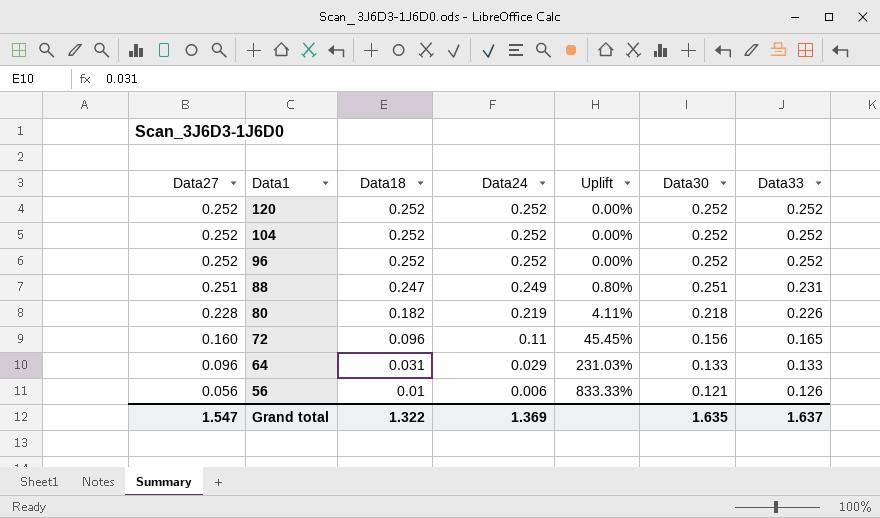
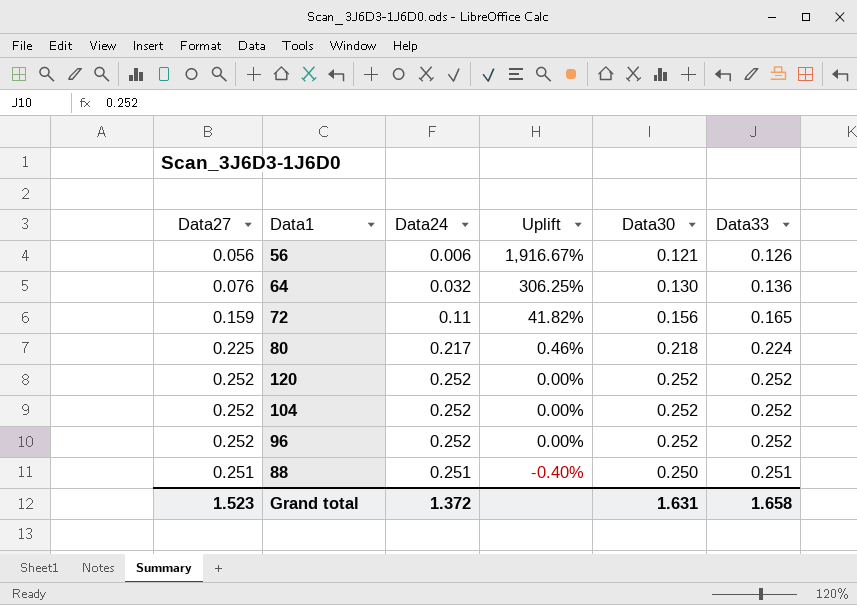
row order: Data27 descending -> Uplift descending
column Data18 | position: 3 -> none
column Uplift | formula: ([Data27] - [Data24]) / [Data24] -> ([Data30] - [Data24]) / [Data24]
64 | Data27: 0.096 -> 0.076
64 | Data24: 0.029 -> 0.032
64 | Data30: 0.133 -> 0.130
64 | Data33: 0.133 -> 0.136
72 | Data27: 0.160 -> 0.159
80 | Data27: 0.228 -> 0.225
80 | Data24: 0.219 -> 0.217
80 | Data33: 0.226 -> 0.224
88 | Data24: 0.249 -> 0.251
88 | Data30: 0.251 -> 0.250
88 | Data33: 0.231 -> 0.251
Grand total | Data27: 1.547 -> 1.523
Grand total | Data24: 1.369 -> 1.372
Grand total | Data30: 1.635 -> 1.631
Grand total | Data33: 1.637 -> 1.658

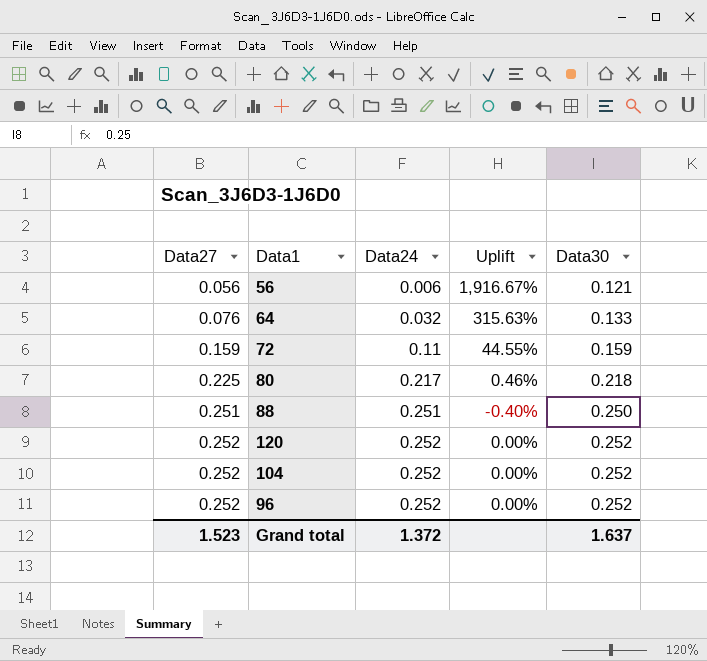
row order: Uplift descending -> Data27 ascending
column Data33 | position: 6 -> none
64 | Uplift: 306.25% -> 315.63%
64 | Data30: 0.130 -> 0.133
72 | Uplift: 41.82% -> 44.55%
72 | Data30: 0.156 -> 0.159
Grand total | Data30: 1.631 -> 1.637

